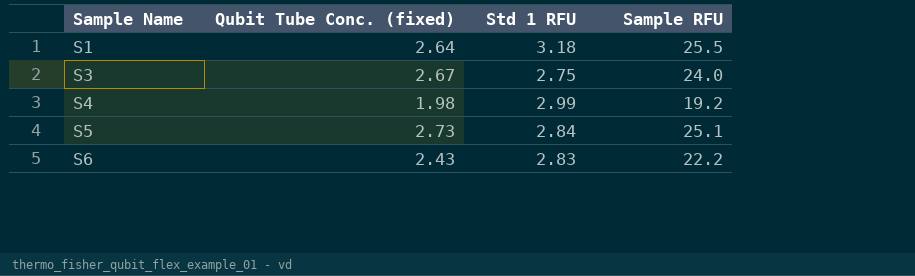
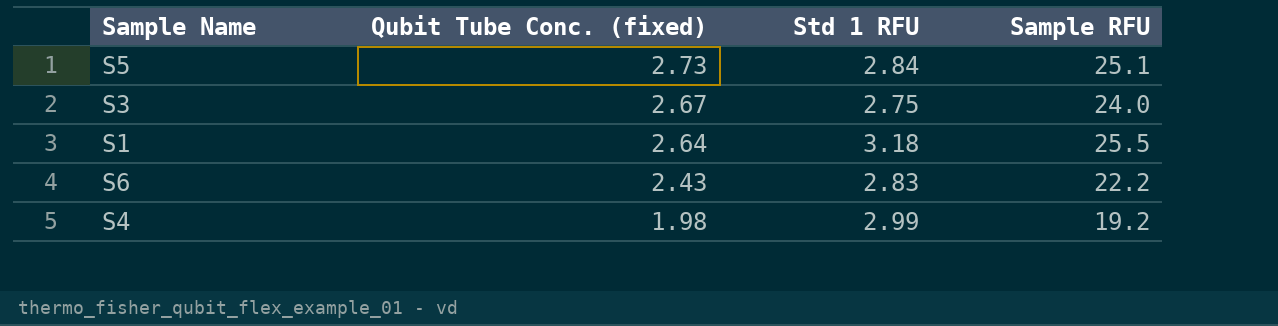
row order: Sample Name ascending -> Qubit Tube Conc. (fixed) descending

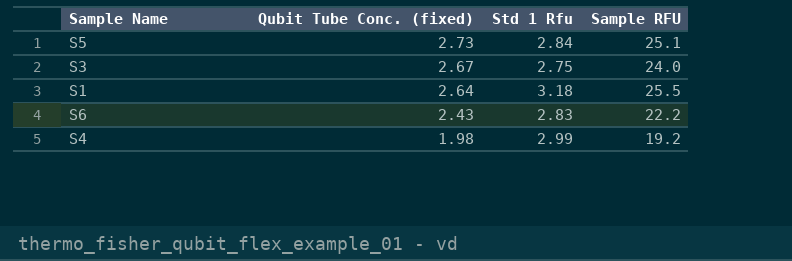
column name: Std 1 RFU -> Std 1 Rfu

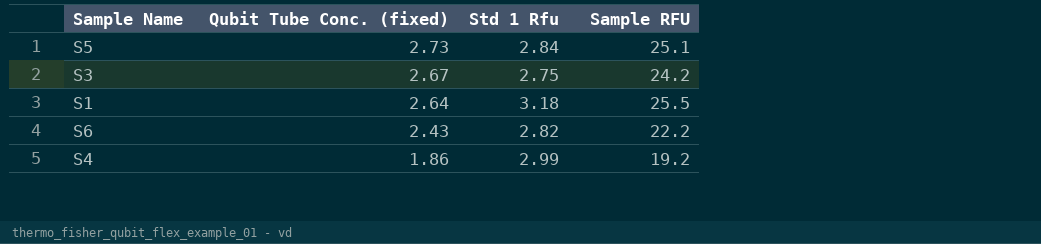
S3 | Sample RFU: 24.0 -> 24.2
S6 | Std 1 Rfu: 2.83 -> 2.82
S4 | Qubit Tube Conc. (fixed): 1.98 -> 1.86

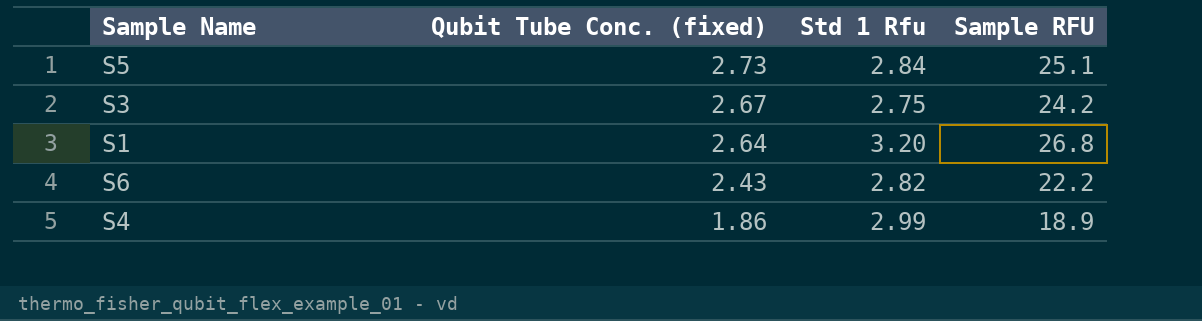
S1 | Std 1 Rfu: 3.18 -> 3.20
S1 | Sample RFU: 25.5 -> 26.8
S4 | Sample RFU: 19.2 -> 18.9

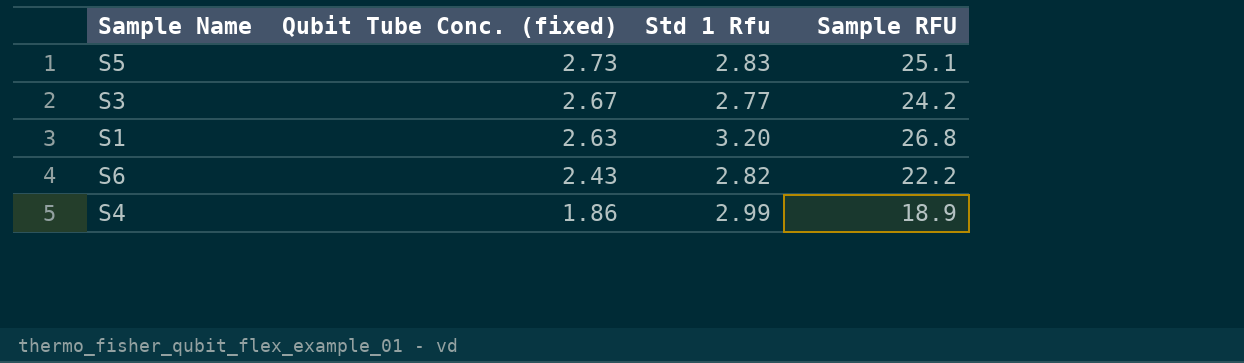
S5 | Std 1 Rfu: 2.84 -> 2.83
S3 | Std 1 Rfu: 2.75 -> 2.77
S1 | Qubit Tube Conc. (fixed): 2.64 -> 2.63

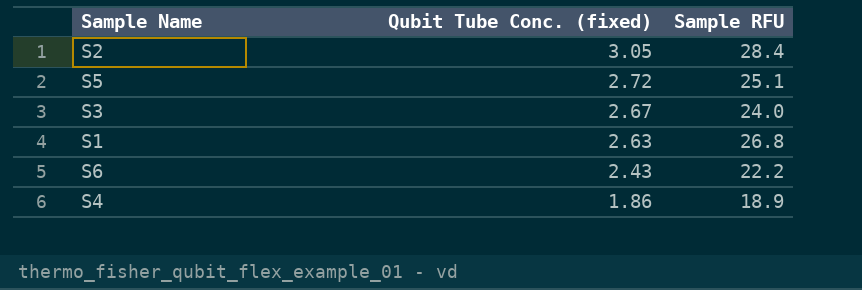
column Std 1 Rfu | position: 3 -> none
row S2: none -> 3.05 | 28.4
S5 | Qubit Tube Conc. (fixed): 2.73 -> 2.72
S3 | Sample RFU: 24.2 -> 24.0

